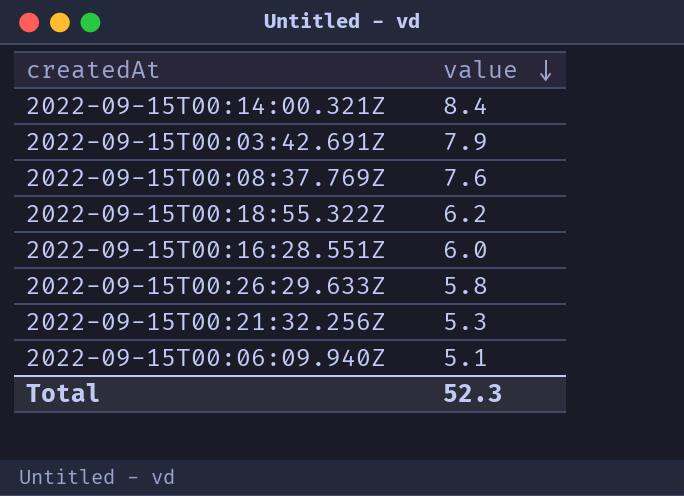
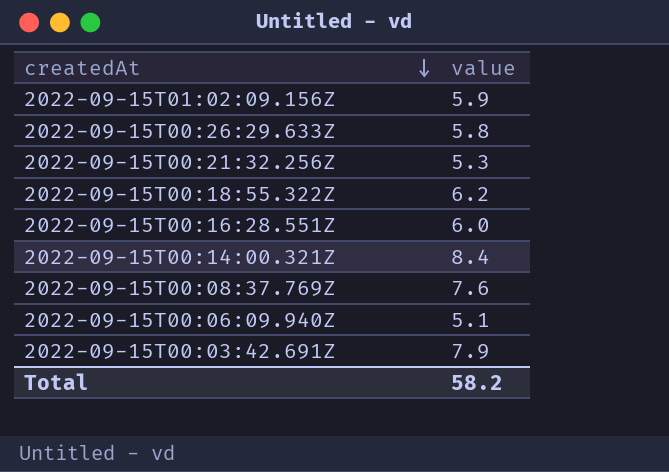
row order: value descending -> createdAt descending
row 2022-09-15T01:02:09.156Z: none -> 5.9
Total | value: 52.3 -> 58.2

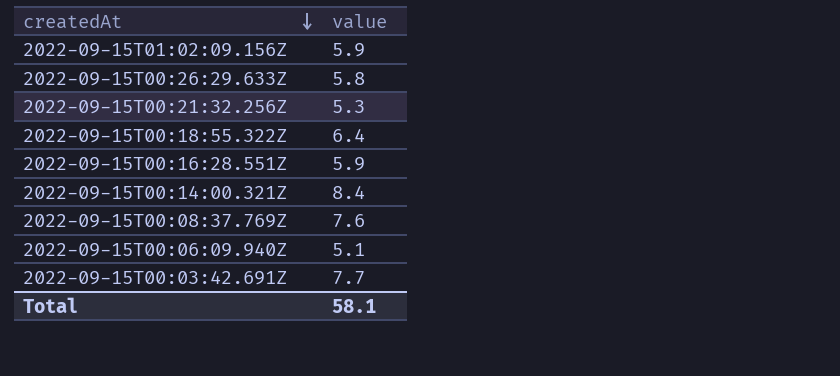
2022-09-15T00:18:55.322Z | value: 6.2 -> 6.4
2022-09-15T00:16:28.551Z | value: 6.0 -> 5.9
2022-09-15T00:03:42.691Z | value: 7.9 -> 7.7
Total | value: 58.2 -> 58.1

